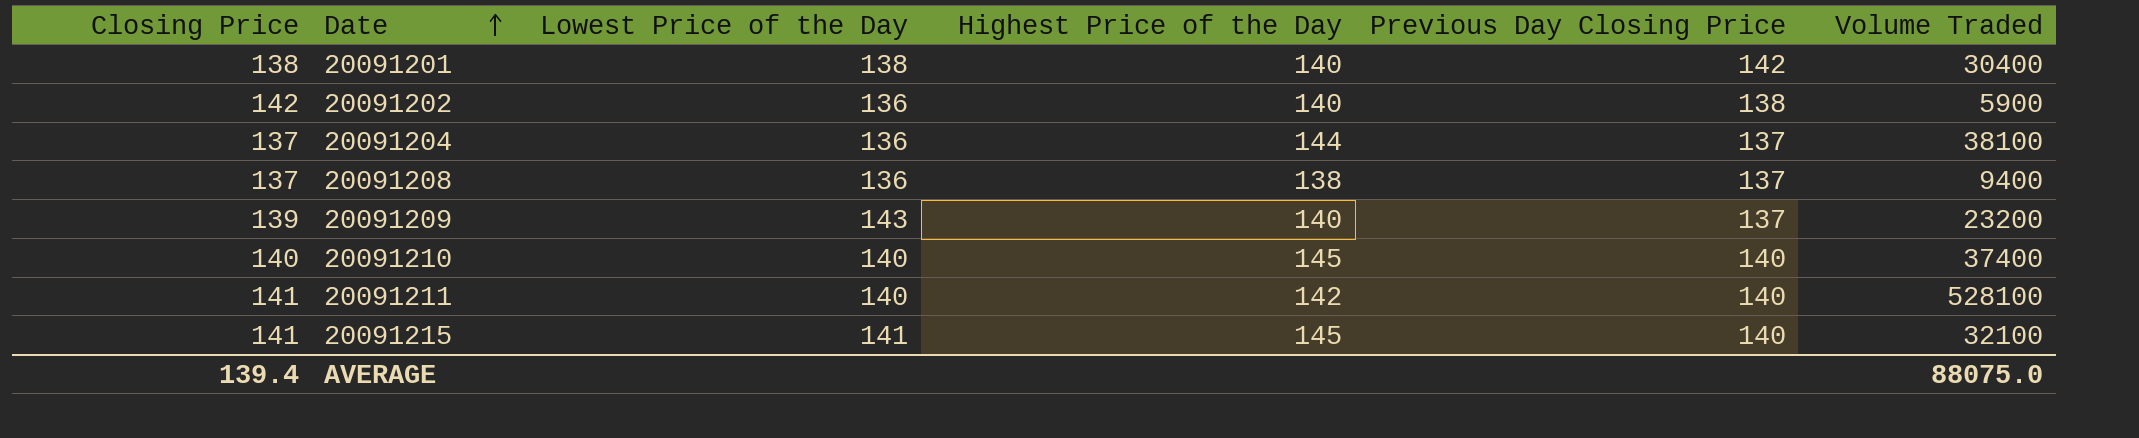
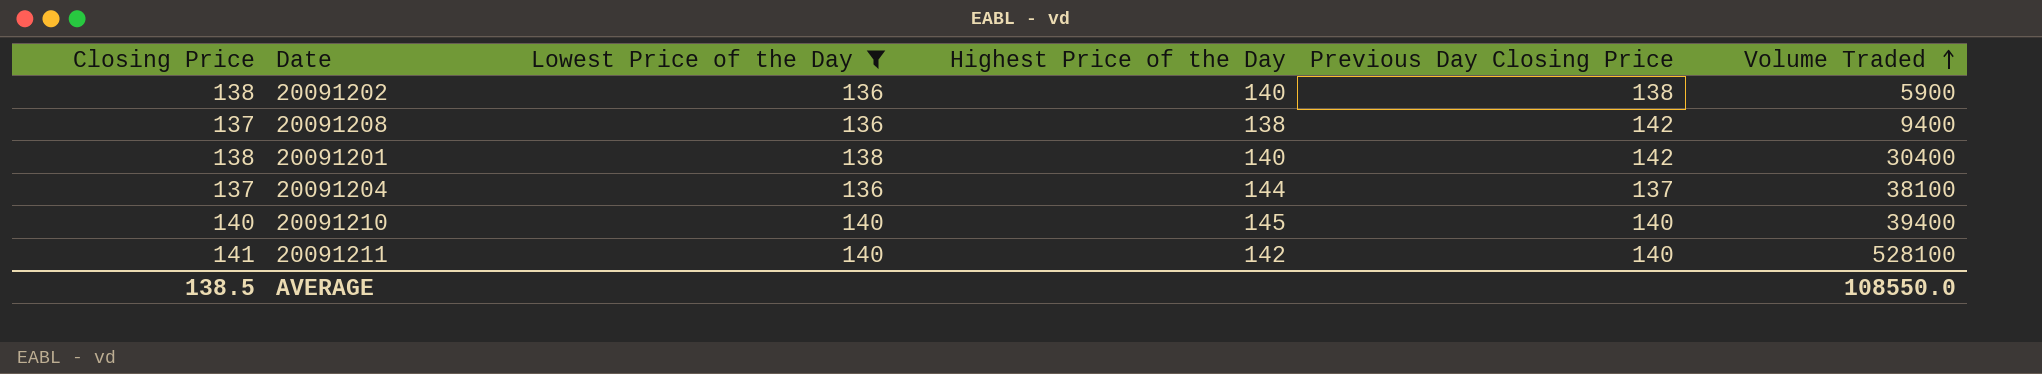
filter: none -> Lowest Price of the Day <= 140
row order: Date ascending -> Volume Traded ascending
20091202 | Closing Price: 142 -> 138
20091208 | Previous Day Closing Price: 137 -> 142
20091210 | Volume Traded: 37400 -> 39400
AVERAGE | Closing Price: 139.4 -> 138.5
AVERAGE | Volume Traded: 88075.0 -> 108550.0

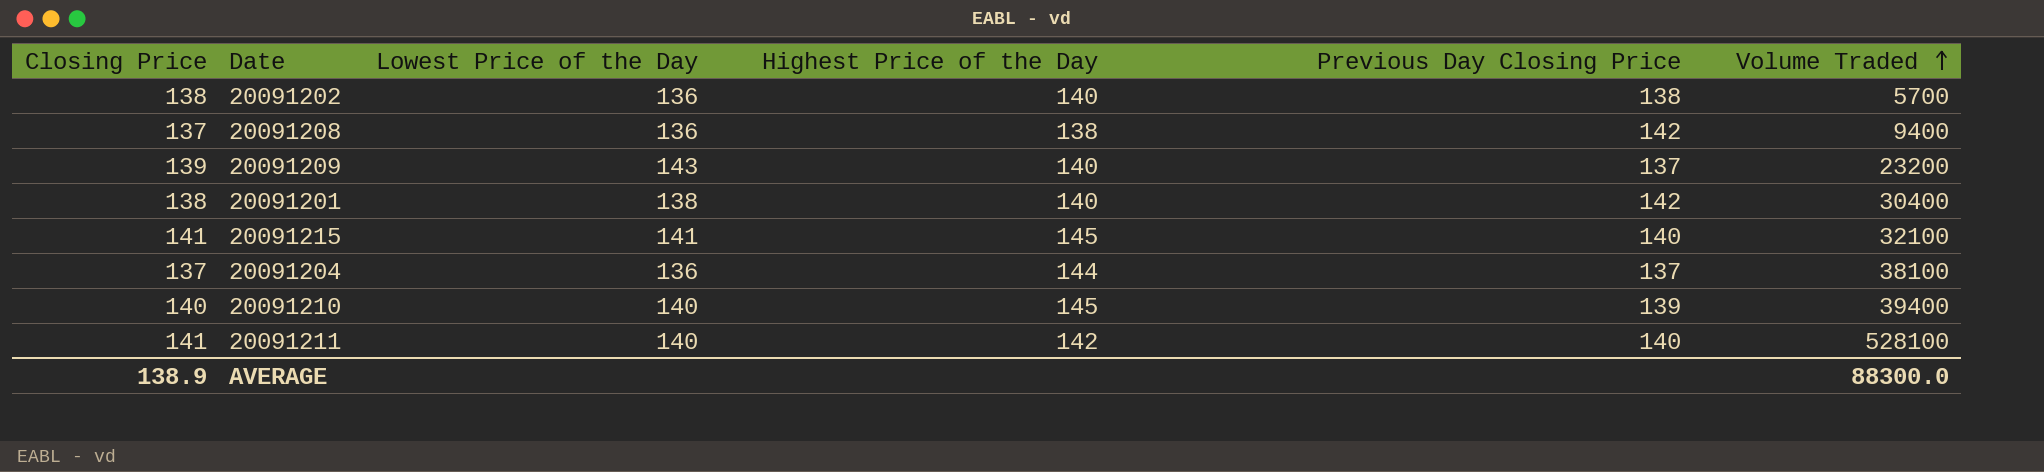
filter: Lowest Price of the Day <= 140 -> none
20091202 | Volume Traded: 5900 -> 5700
20091210 | Previous Day Closing Price: 140 -> 139
AVERAGE | Closing Price: 138.5 -> 138.9
AVERAGE | Volume Traded: 108550.0 -> 88300.0

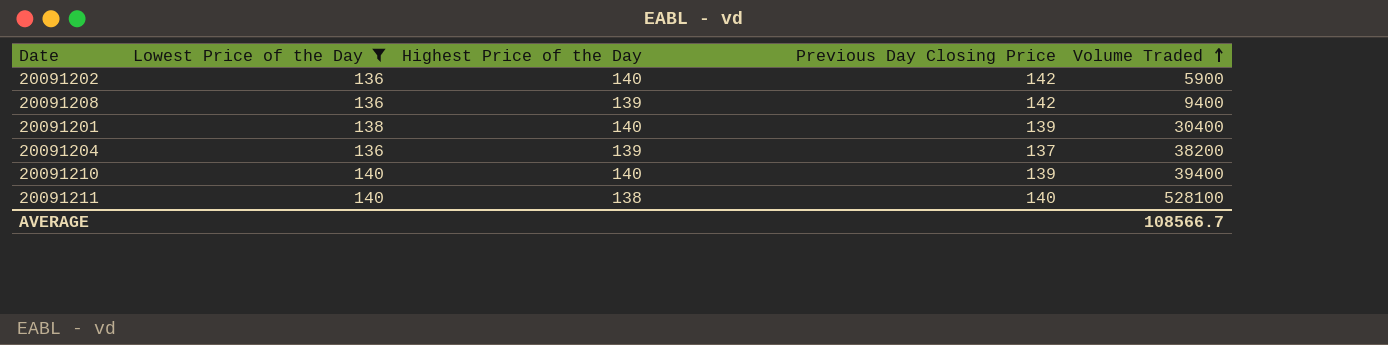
filter: none -> Lowest Price of the Day <= 140
column Closing Price | position: 1 -> none
20091202 | Previous Day Closing Price: 138 -> 142
20091202 | Volume Traded: 5700 -> 5900
20091208 | Highest Price of the Day: 138 -> 139
20091201 | Previous Day Closing Price: 142 -> 139
20091204 | Highest Price of the Day: 144 -> 139
20091204 | Volume Traded: 38100 -> 38200
20091210 | Highest Price of the Day: 145 -> 140
20091211 | Highest Price of the Day: 142 -> 138
AVERAGE | Volume Traded: 88300.0 -> 108566.7

